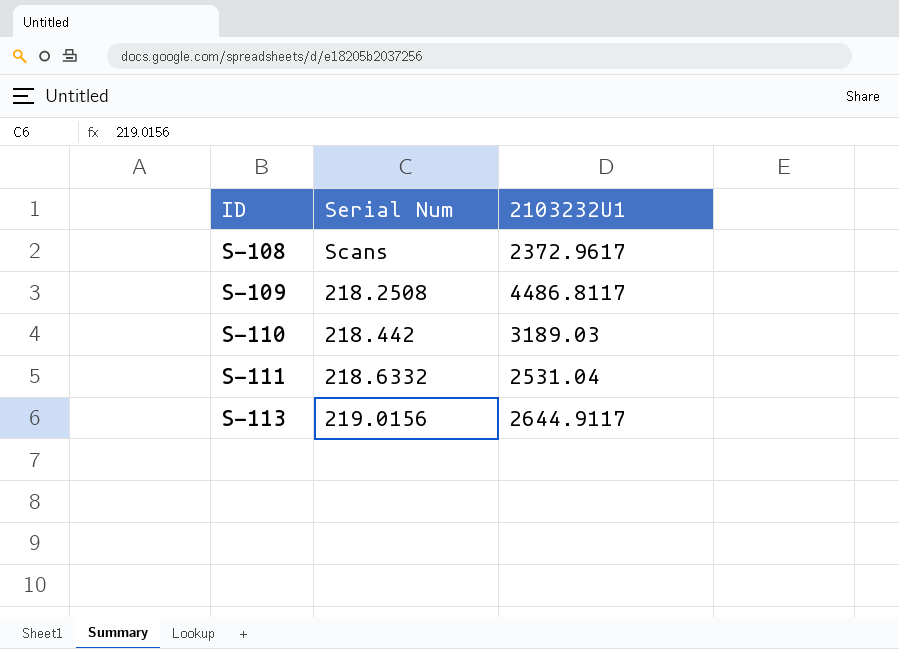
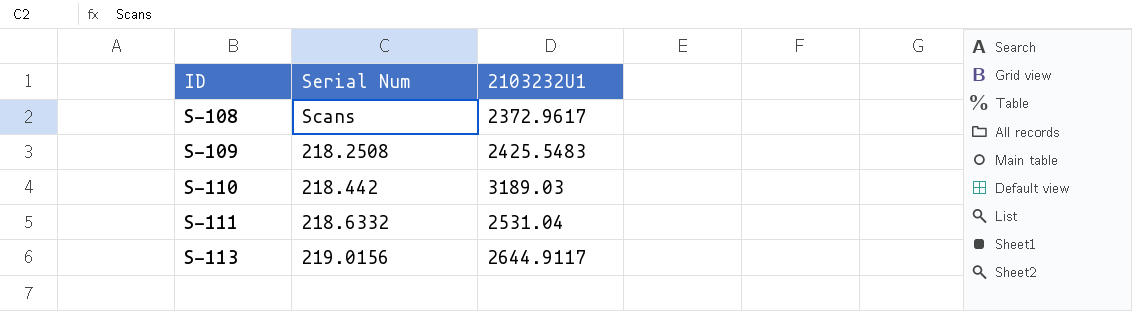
S-109 | 2103232U1: 4486.8117 -> 2425.5483

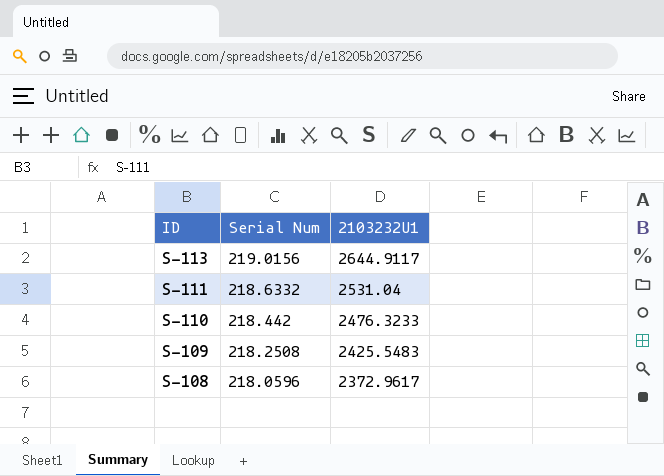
row order: ID ascending -> ID descending
S-110 | 2103232U1: 3189.03 -> 2476.3233
S-108 | Serial Num: Scans -> 218.0596

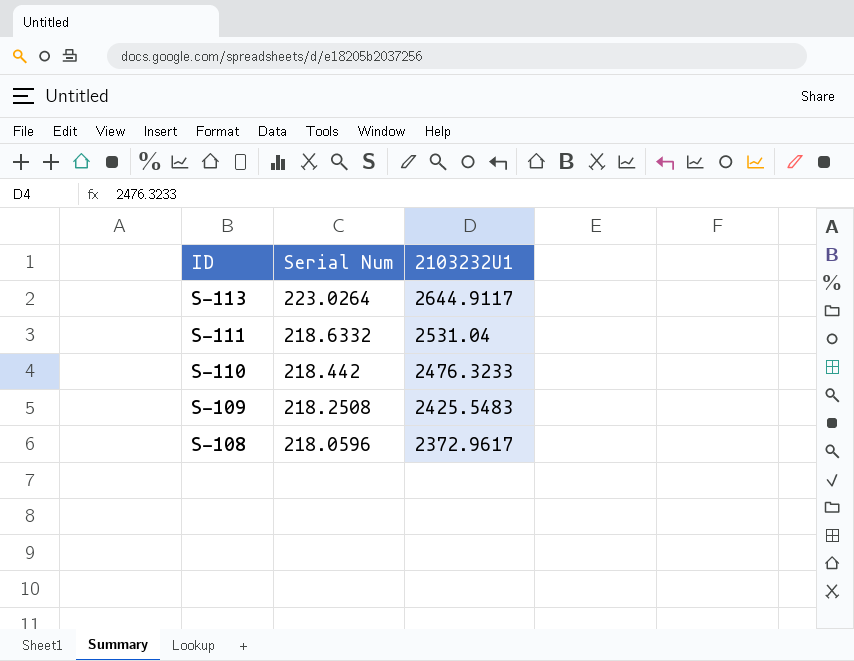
S-113 | Serial Num: 219.0156 -> 223.0264

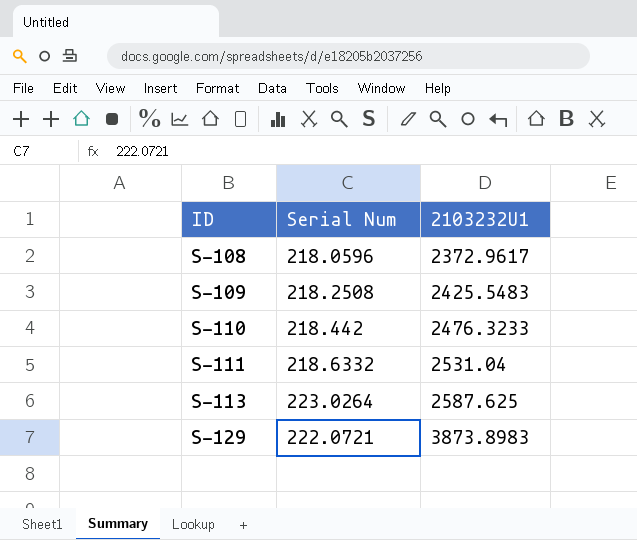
row order: ID descending -> ID ascending
S-113 | 2103232U1: 2644.9117 -> 2587.625
row S-129: none -> 222.0721 | 3873.8983

